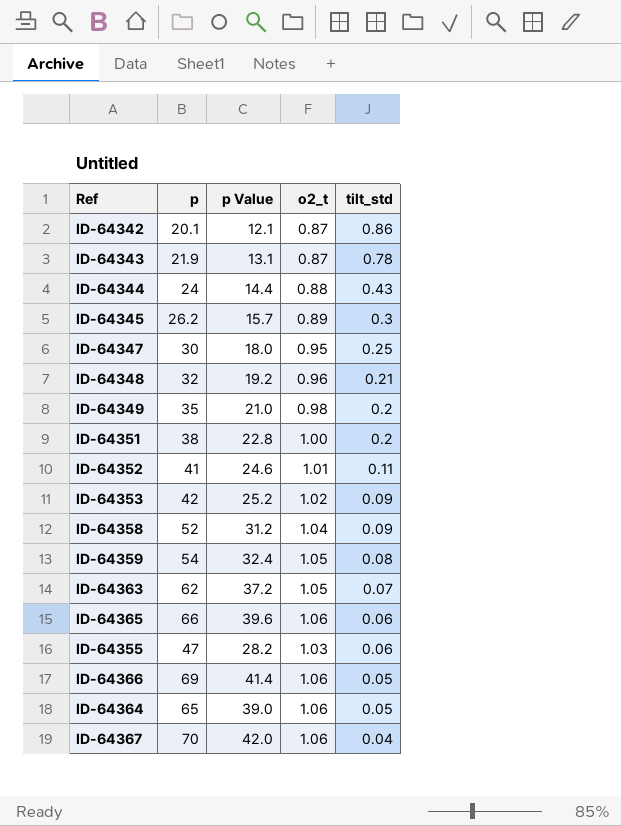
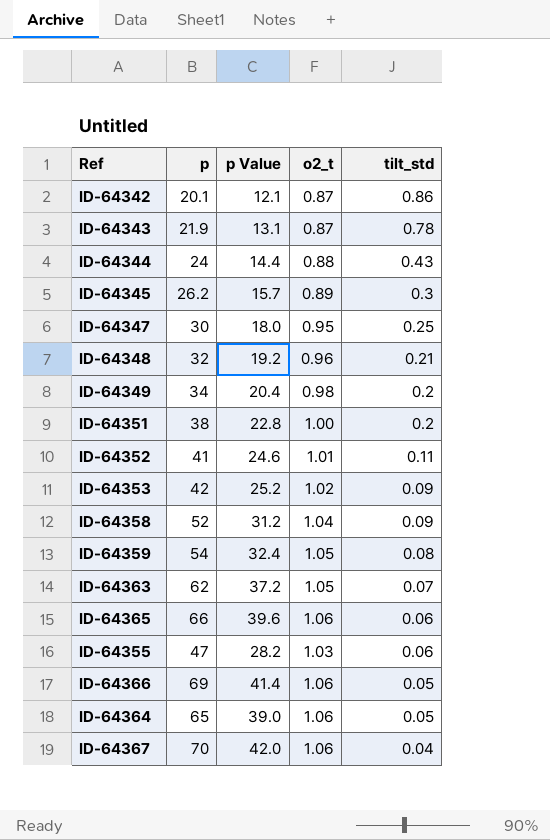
ID-64349 | p: 35 -> 34
ID-64349 | p Value: 21.0 -> 20.4

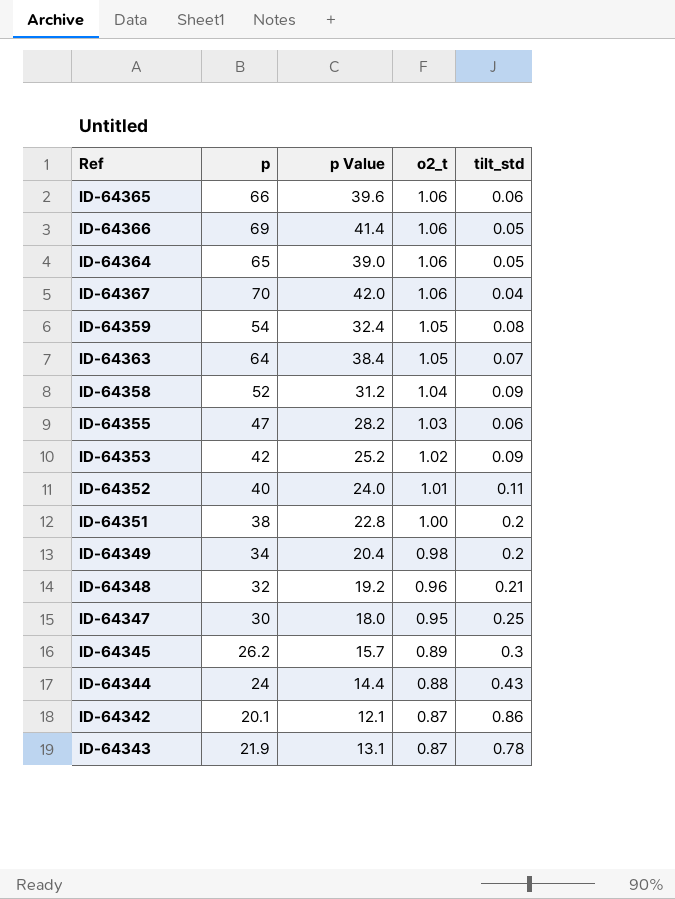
row order: tilt_std descending -> o2_t descending
ID-64363 | p: 62 -> 64
ID-64363 | p Value: 37.2 -> 38.4
ID-64352 | p: 41 -> 40
ID-64352 | p Value: 24.6 -> 24.0

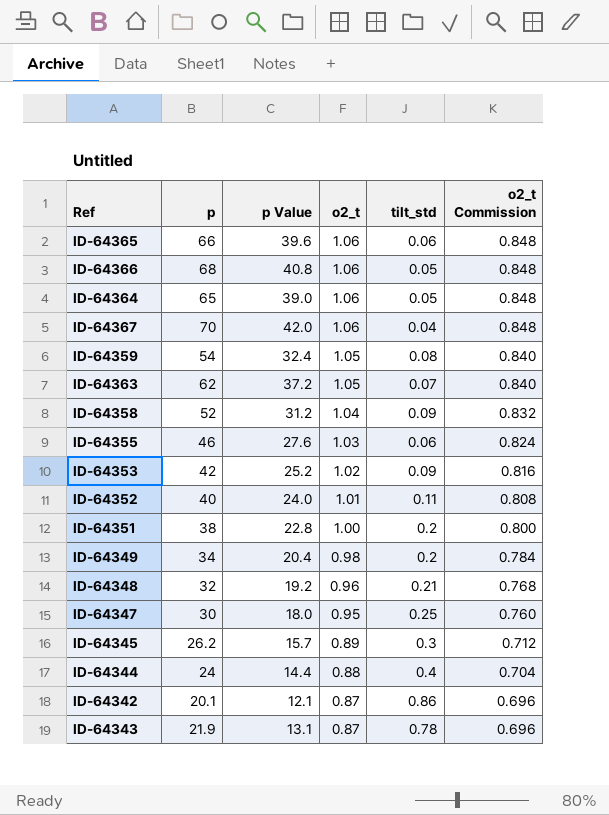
column o2_t Commission | formula: none -> [o2_t] * 0.8
ID-64366 | p: 69 -> 68
ID-64366 | p Value: 41.4 -> 40.8
ID-64363 | p: 64 -> 62
ID-64363 | p Value: 38.4 -> 37.2
ID-64355 | p: 47 -> 46
ID-64355 | p Value: 28.2 -> 27.6
ID-64344 | tilt_std: 0.43 -> 0.4

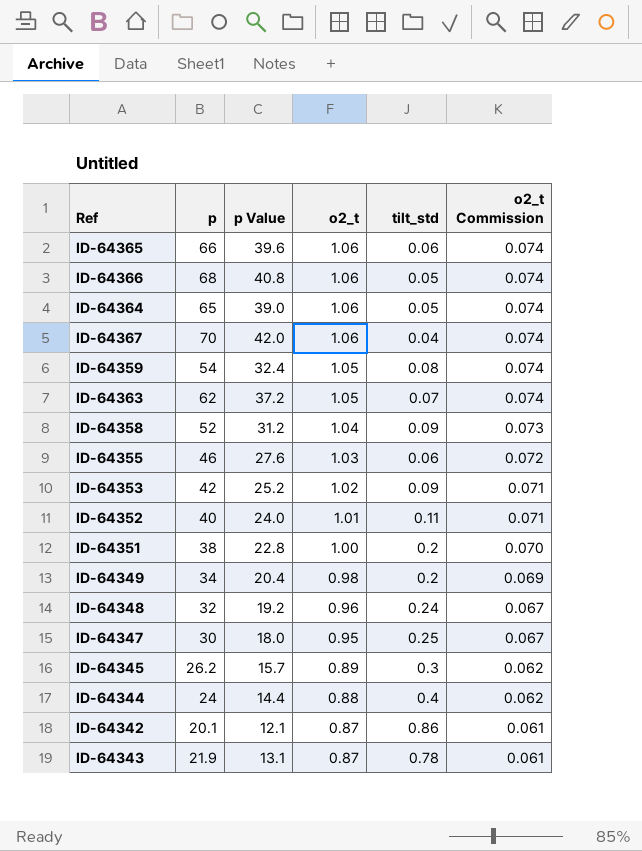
column o2_t Commission | formula: [o2_t] * 0.8 -> [o2_t] * 0.07
ID-64348 | tilt_std: 0.21 -> 0.24

